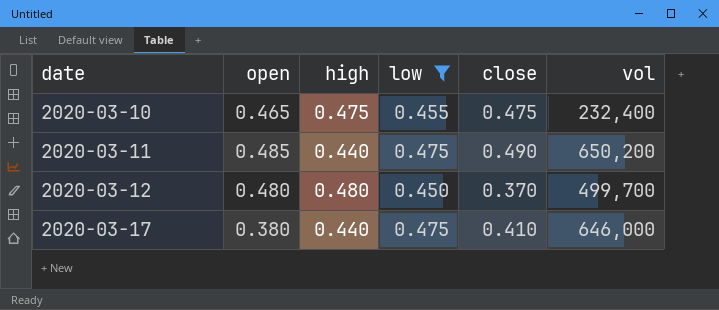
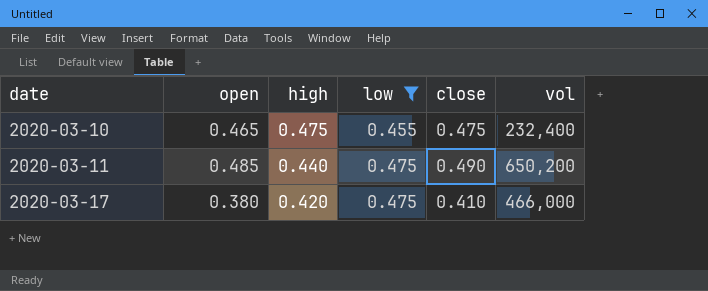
row 2020-03-12: 0.480 | 0.480 | 0.450 | 0.370 | 499,700 -> none
2020-03-17 | high: 0.440 -> 0.420
2020-03-17 | vol: 646,000 -> 466,000

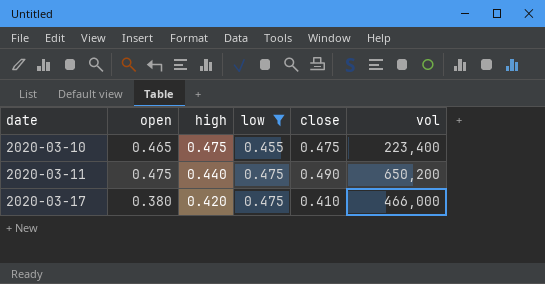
2020-03-10 | vol: 232,400 -> 223,400
2020-03-11 | open: 0.485 -> 0.475

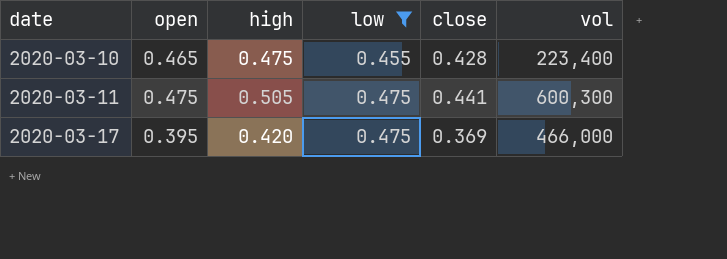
2020-03-10 | close: 0.475 -> 0.428
2020-03-11 | high: 0.440 -> 0.505
2020-03-11 | close: 0.490 -> 0.441
2020-03-11 | vol: 650,200 -> 600,300
2020-03-17 | open: 0.380 -> 0.395
2020-03-17 | close: 0.410 -> 0.369

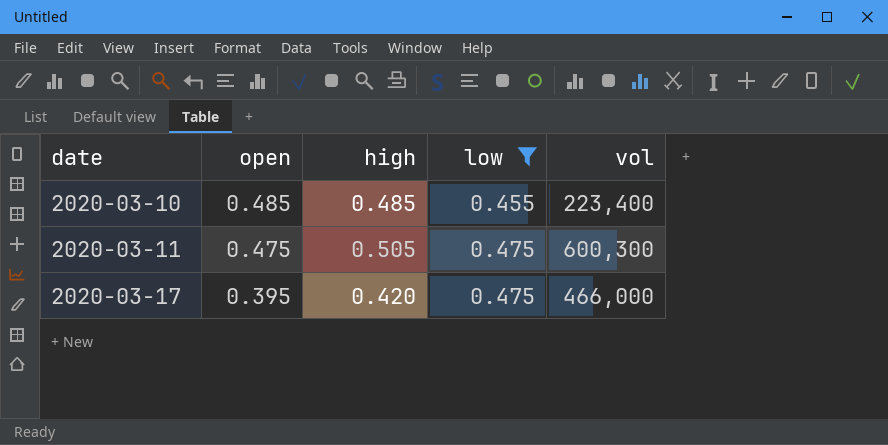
column close | position: 5 -> none
2020-03-10 | open: 0.465 -> 0.485
2020-03-10 | high: 0.475 -> 0.485

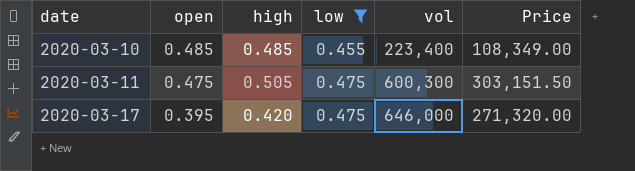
column Price | formula: none -> [high] * [vol]
2020-03-17 | vol: 466,000 -> 646,000

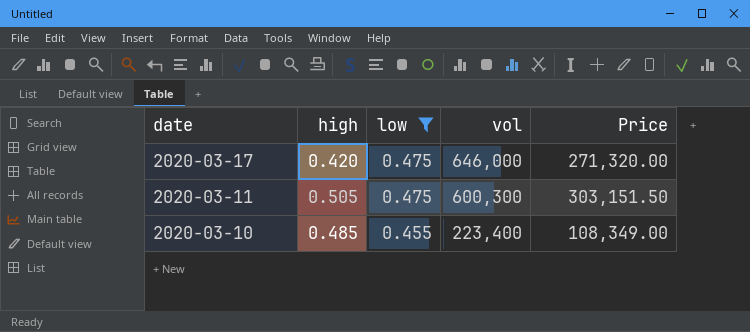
row order: date ascending -> date descending
column open | position: 2 -> none

